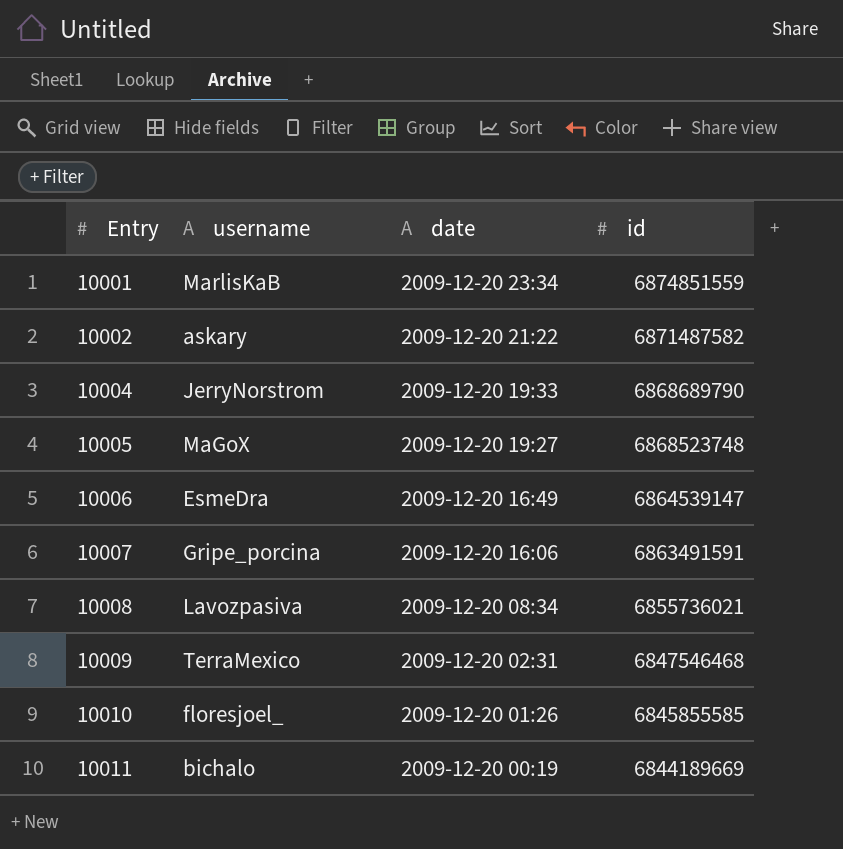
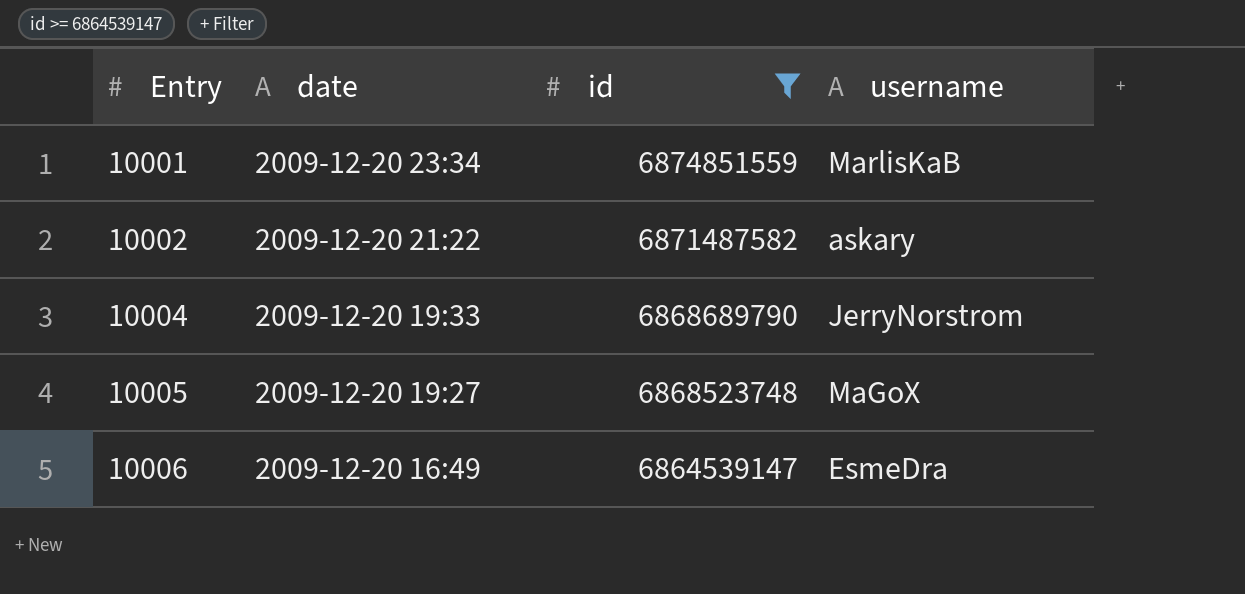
filter: none -> id >= 6864539147
column username | position: 2 -> 4

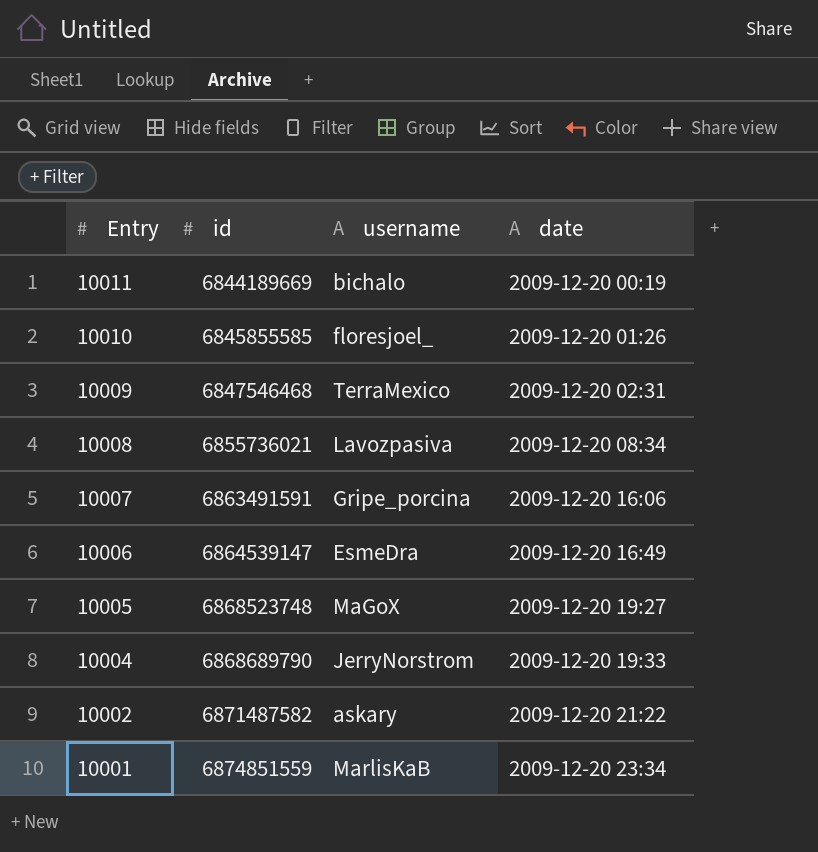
filter: id >= 6864539147 -> none
row order: Entry ascending -> Entry descending
column date | position: 2 -> 4

